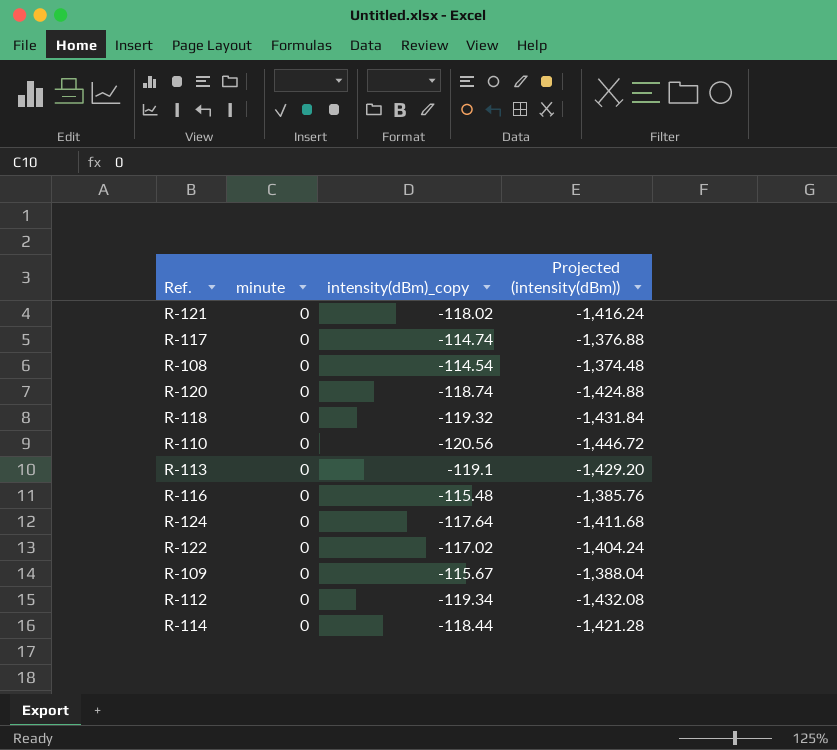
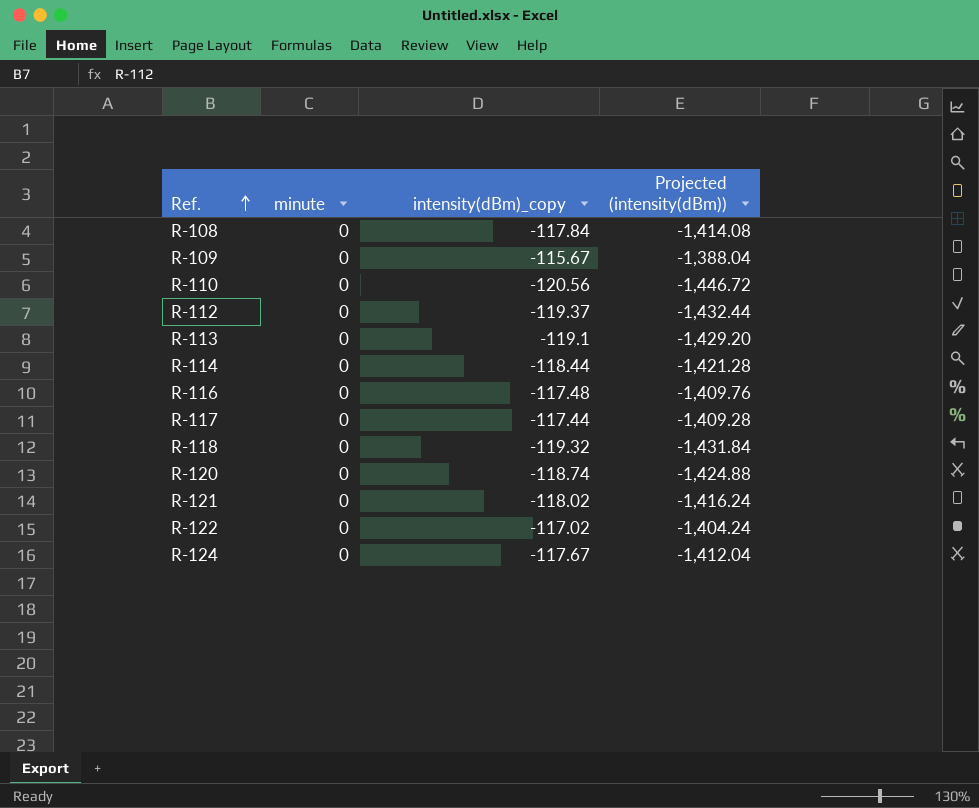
row order: none -> Ref. ascending
R-108 | intensity(dBm)_copy: -114.54 -> -117.84
R-108 | Projected (intensity(dBm)): -1,374.48 -> -1,414.08
R-112 | intensity(dBm)_copy: -119.34 -> -119.37
R-112 | Projected (intensity(dBm)): -1,432.08 -> -1,432.44
R-116 | intensity(dBm)_copy: -115.48 -> -117.48
R-116 | Projected (intensity(dBm)): -1,385.76 -> -1,409.76
R-117 | intensity(dBm)_copy: -114.74 -> -117.44
R-117 | Projected (intensity(dBm)): -1,376.88 -> -1,409.28
R-124 | intensity(dBm)_copy: -117.64 -> -117.67
R-124 | Projected (intensity(dBm)): -1,411.68 -> -1,412.04

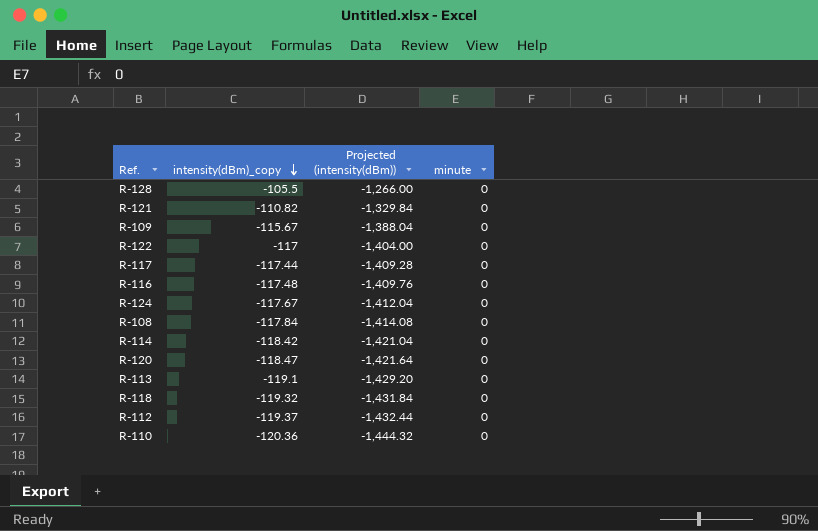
row order: Ref. ascending -> intensity(dBm)_copy descending
column minute | position: 2 -> 4
row R-128: none -> -105.5 | -1,266.00 | 0
R-121 | intensity(dBm)_copy: -118.02 -> -110.82
R-121 | Projected (intensity(dBm)): -1,416.24 -> -1,329.84
R-122 | intensity(dBm)_copy: -117.02 -> -117
R-122 | Projected (intensity(dBm)): -1,404.24 -> -1,404.00
R-114 | intensity(dBm)_copy: -118.44 -> -118.42
R-114 | Projected (intensity(dBm)): -1,421.28 -> -1,421.04
R-120 | intensity(dBm)_copy: -118.74 -> -118.47
R-120 | Projected (intensity(dBm)): -1,424.88 -> -1,421.64
R-110 | intensity(dBm)_copy: -120.56 -> -120.36
R-110 | Projected (intensity(dBm)): -1,446.72 -> -1,444.32

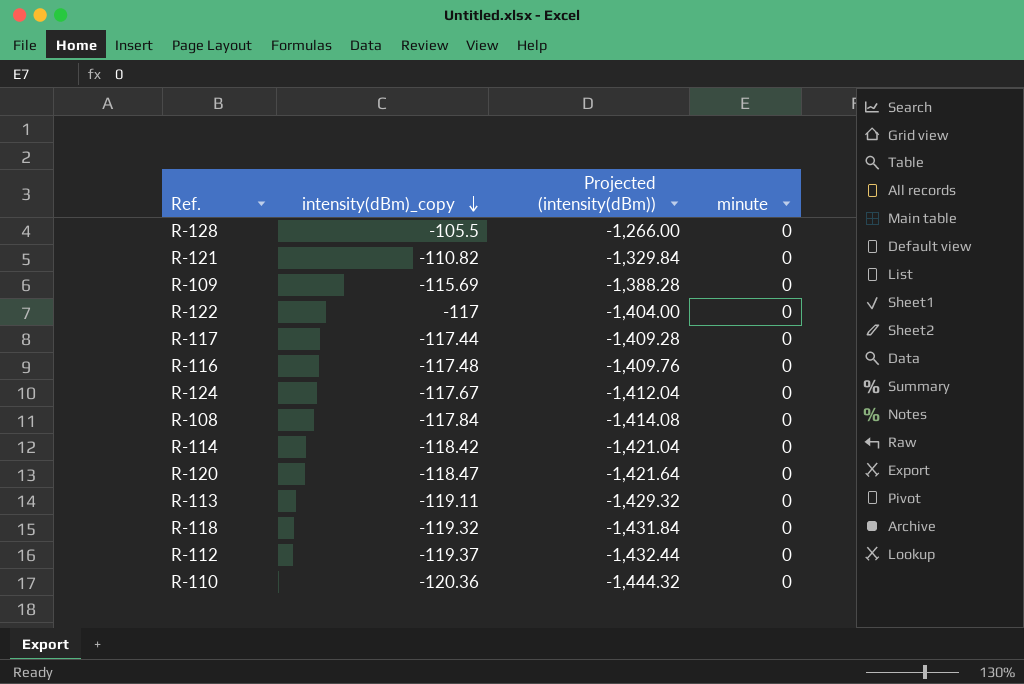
R-109 | intensity(dBm)_copy: -115.67 -> -115.69
R-109 | Projected (intensity(dBm)): -1,388.04 -> -1,388.28
R-113 | intensity(dBm)_copy: -119.1 -> -119.11
R-113 | Projected (intensity(dBm)): -1,429.20 -> -1,429.32

